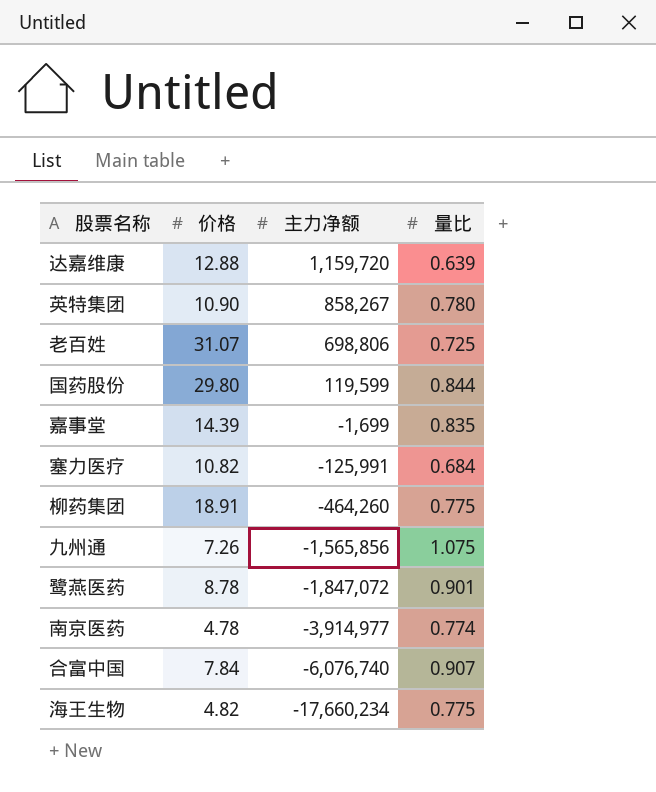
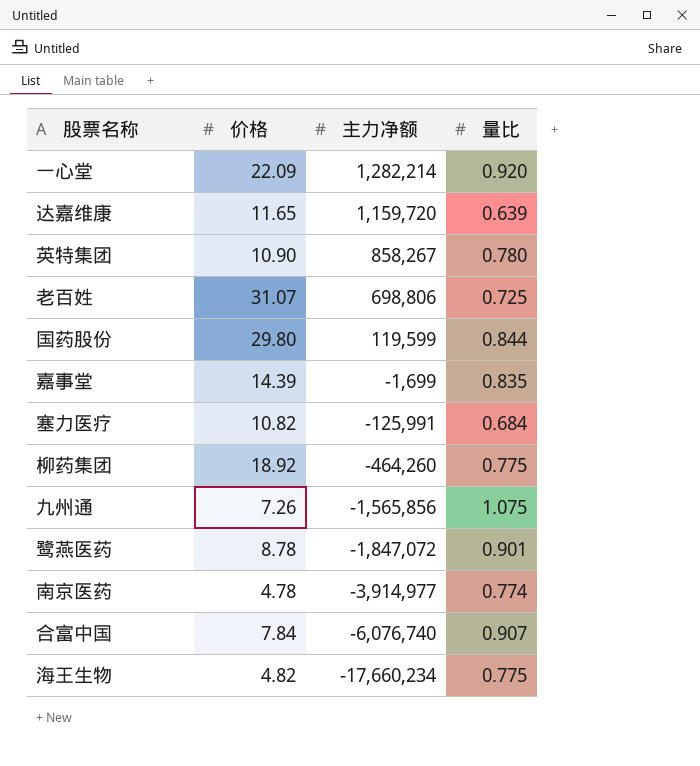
row 一心堂: none -> 22.09 | 1,282,214 | 0.920
达嘉维康 | 价格: 12.88 -> 11.65
柳药集团 | 价格: 18.91 -> 18.92

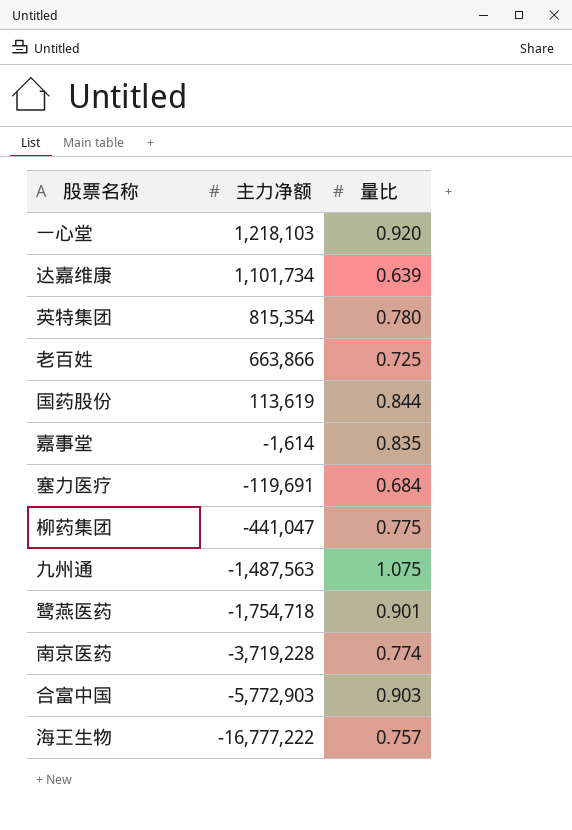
column 价格 | position: 2 -> none
一心堂 | 主力净额: 1,282,214 -> 1,218,103
达嘉维康 | 主力净额: 1,159,720 -> 1,101,734
英特集团 | 主力净额: 858,267 -> 815,354
老百姓 | 主力净额: 698,806 -> 663,866
国药股份 | 主力净额: 119,599 -> 113,619
嘉事堂 | 主力净额: -1,699 -> -1,614
塞力医疗 | 主力净额: -125,991 -> -119,691
柳药集团 | 主力净额: -464,260 -> -441,047
九州通 | 主力净额: -1,565,856 -> -1,487,563
鹭燕医药 | 主力净额: -1,847,072 -> -1,754,718
南京医药 | 主力净额: -3,914,977 -> -3,719,228
合富中国 | 主力净额: -6,076,740 -> -5,772,903
合富中国 | 量比: 0.907 -> 0.903
海王生物 | 主力净额: -17,660,234 -> -16,777,222
海王生物 | 量比: 0.775 -> 0.757

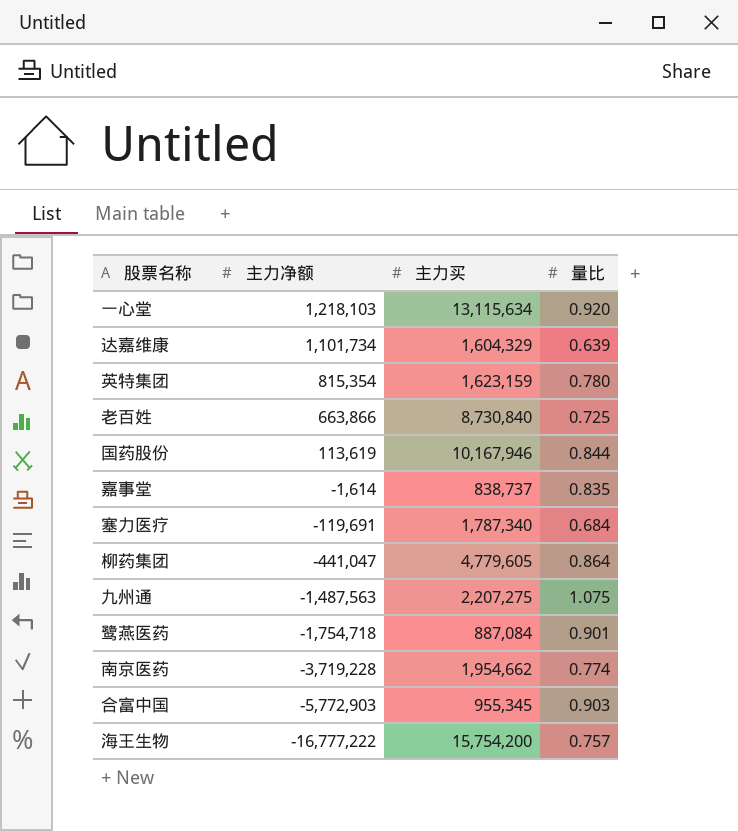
column 主力买 | position: none -> 3
柳药集团 | 量比: 0.775 -> 0.864

